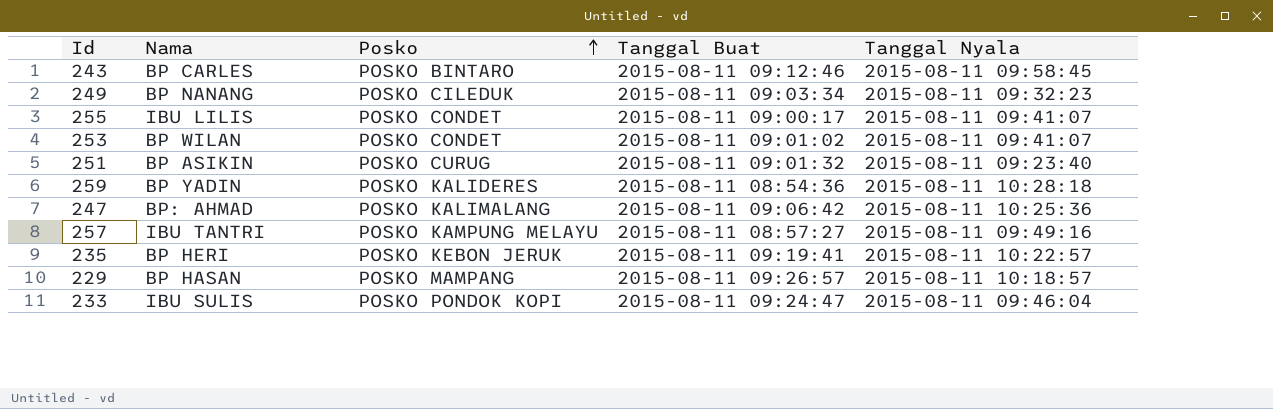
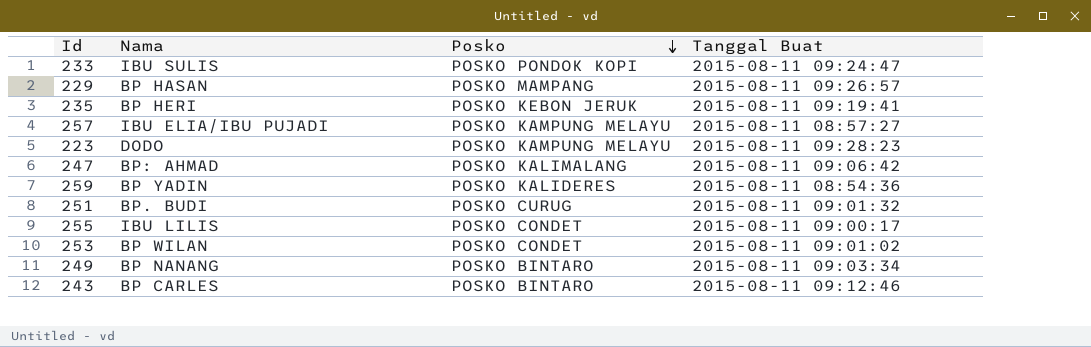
row order: Posko ascending -> Posko descending
column Tanggal Nyala | position: 5 -> none
257 | Nama: IBU TANTRI -> IBU ELIA/IBU PUJADI
row 223: none -> DODO | POSKO KAMPUNG MELAYU | 2015-08-11 09:28:23
251 | Nama: BP ASIKIN -> BP. BUDI
249 | Posko: POSKO CILEDUK -> POSKO BINTARO

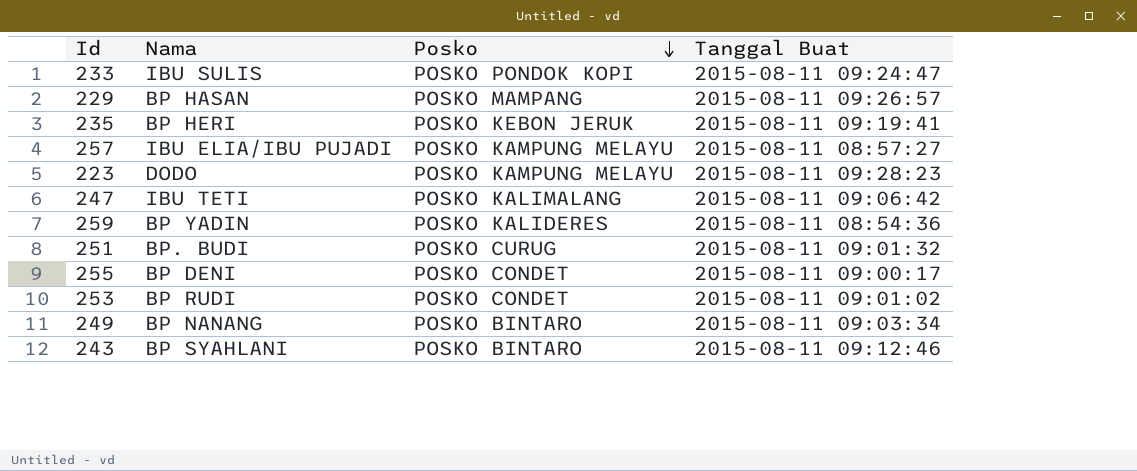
247 | Nama: BP: AHMAD -> IBU TETI
255 | Nama: IBU LILIS -> BP DENI
253 | Nama: BP WILAN -> BP RUDI
243 | Nama: BP CARLES -> BP SYAHLANI

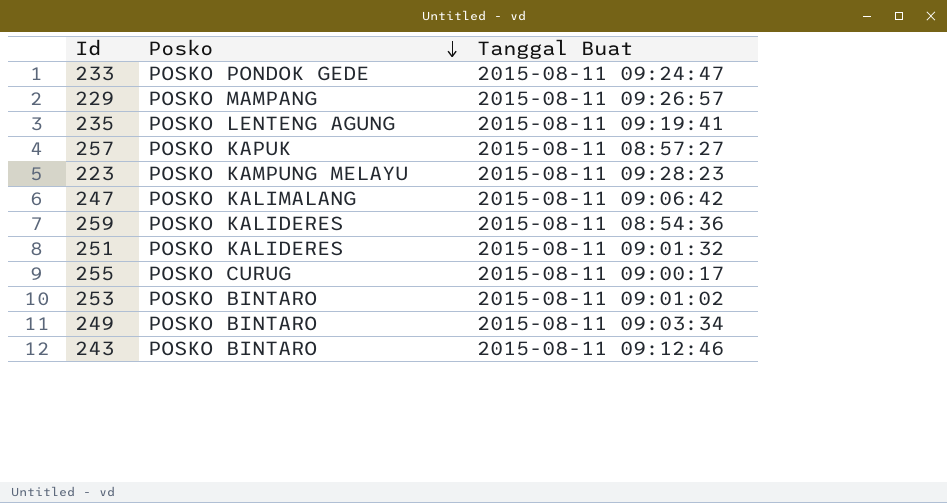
column Nama | position: 2 -> none
233 | Posko: POSKO PONDOK KOPI -> POSKO PONDOK GEDE
235 | Posko: POSKO KEBON JERUK -> POSKO LENTENG AGUNG
257 | Posko: POSKO KAMPUNG MELAYU -> POSKO KAPUK
251 | Posko: POSKO CURUG -> POSKO KALIDERES
255 | Posko: POSKO CONDET -> POSKO CURUG
253 | Posko: POSKO CONDET -> POSKO BINTARO

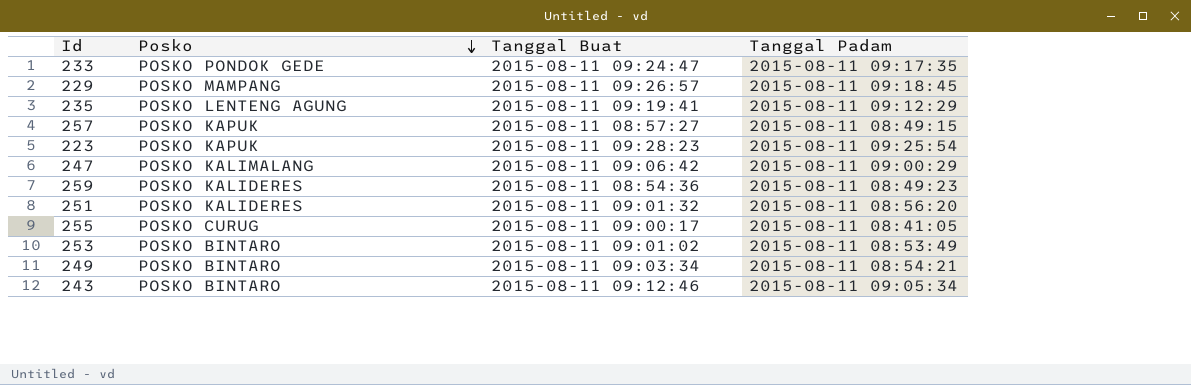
column Tanggal Padam | position: none -> 4
223 | Posko: POSKO KAMPUNG MELAYU -> POSKO KAPUK

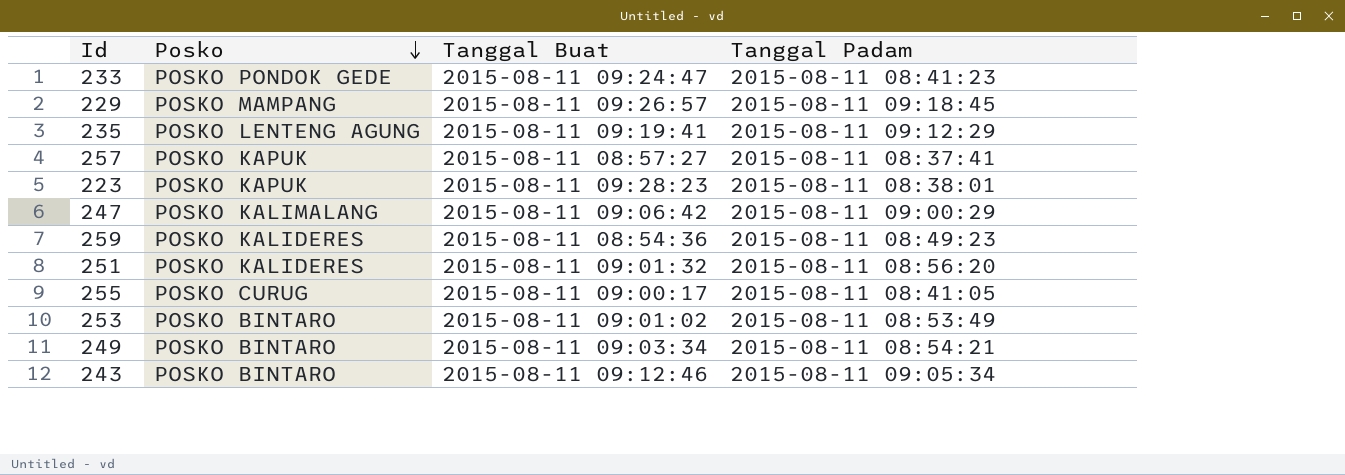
233 | Tanggal Padam: 2015-08-11 09:17:35 -> 2015-08-11 08:41:23
257 | Tanggal Padam: 2015-08-11 08:49:15 -> 2015-08-11 08:37:41
223 | Tanggal Padam: 2015-08-11 09:25:54 -> 2015-08-11 08:38:01

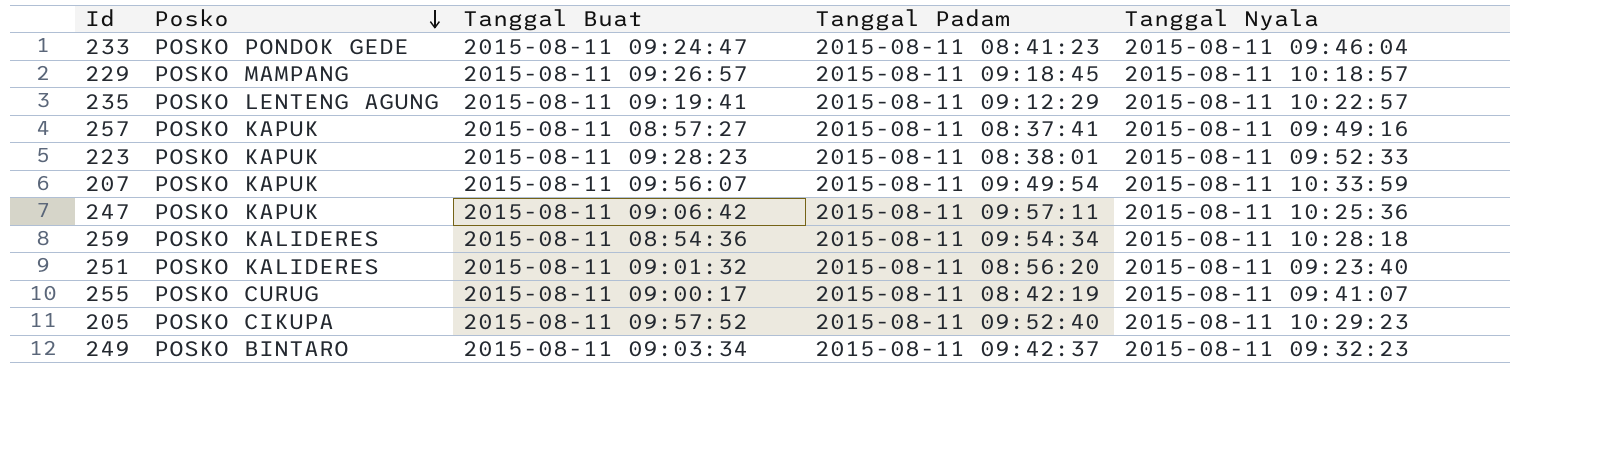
column Tanggal Nyala | position: none -> 5
row 253: POSKO BINTARO | 2015-08-11 09:01:02 | 2015-08-11 08:53:49 -> none
row 243: POSKO BINTARO | 2015-08-11 09:12:46 | 2015-08-11 09:05:34 -> none
row 207: none -> POSKO KAPUK | 2015-08-11 09:56:07 | 2015-08-11 09:49:54 | 2015-08-11 10:33:59
247 | Posko: POSKO KALIMALANG -> POSKO KAPUK
247 | Tanggal Padam: 2015-08-11 09:00:29 -> 2015-08-11 09:57:11
259 | Tanggal Padam: 2015-08-11 08:49:23 -> 2015-08-11 09:54:34
255 | Tanggal Padam: 2015-08-11 08:41:05 -> 2015-08-11 08:42:19
row 205: none -> POSKO CIKUPA | 2015-08-11 09:57:52 | 2015-08-11 09:52:40 | 2015-08-11 10:29:23
249 | Tanggal Padam: 2015-08-11 08:54:21 -> 2015-08-11 09:42:37

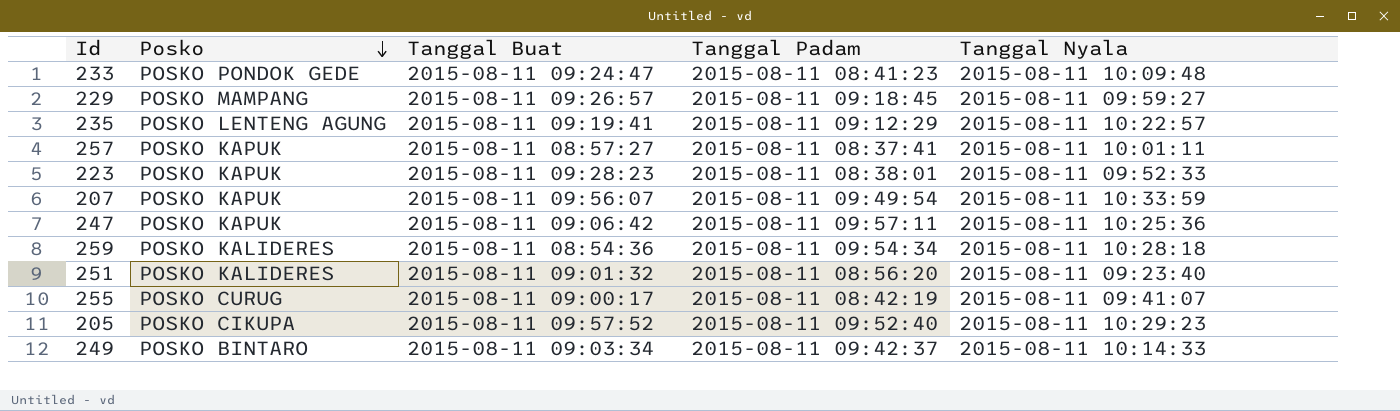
233 | Tanggal Nyala: 2015-08-11 09:46:04 -> 2015-08-11 10:09:48
229 | Tanggal Nyala: 2015-08-11 10:18:57 -> 2015-08-11 09:59:27
257 | Tanggal Nyala: 2015-08-11 09:49:16 -> 2015-08-11 10:01:11
249 | Tanggal Nyala: 2015-08-11 09:32:23 -> 2015-08-11 10:14:33

